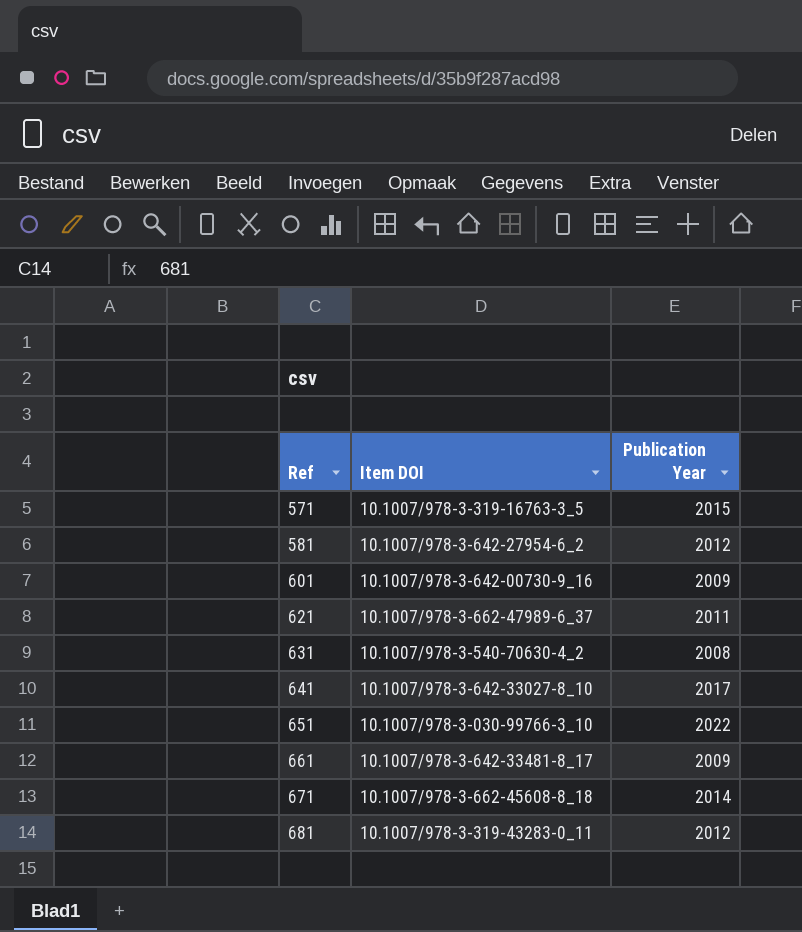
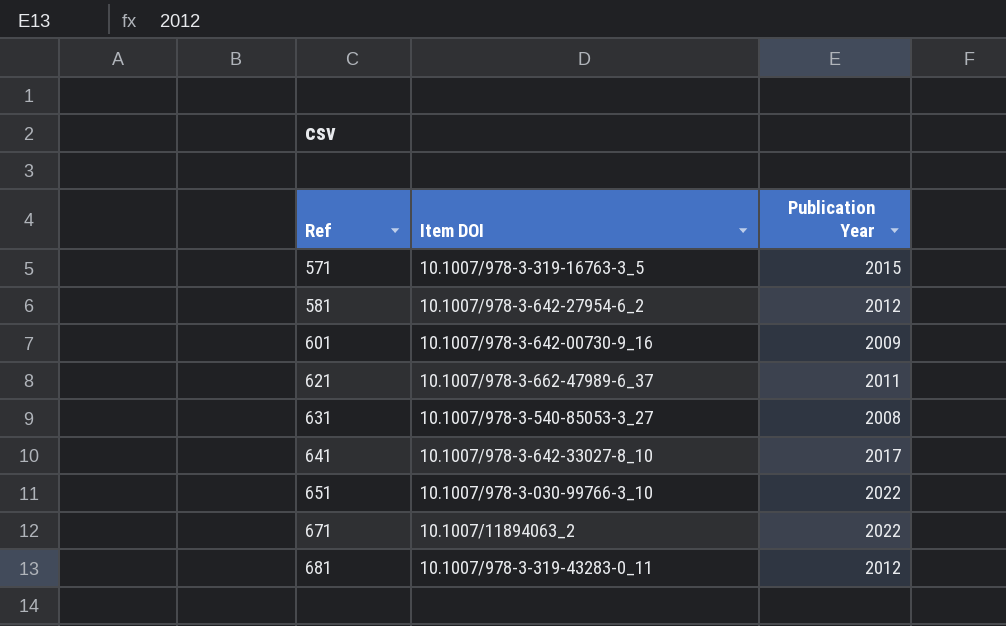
row 661: 10.1007/978-3-642-33481-8_17 | 2009 -> none
631 | Item DOI: 10.1007/978-3-540-70630-4_2 -> 10.1007/978-3-540-85053-3_27
671 | Item DOI: 10.1007/978-3-662-45608-8_18 -> 10.1007/11894063_2
671 | Publication Year: 2014 -> 2022

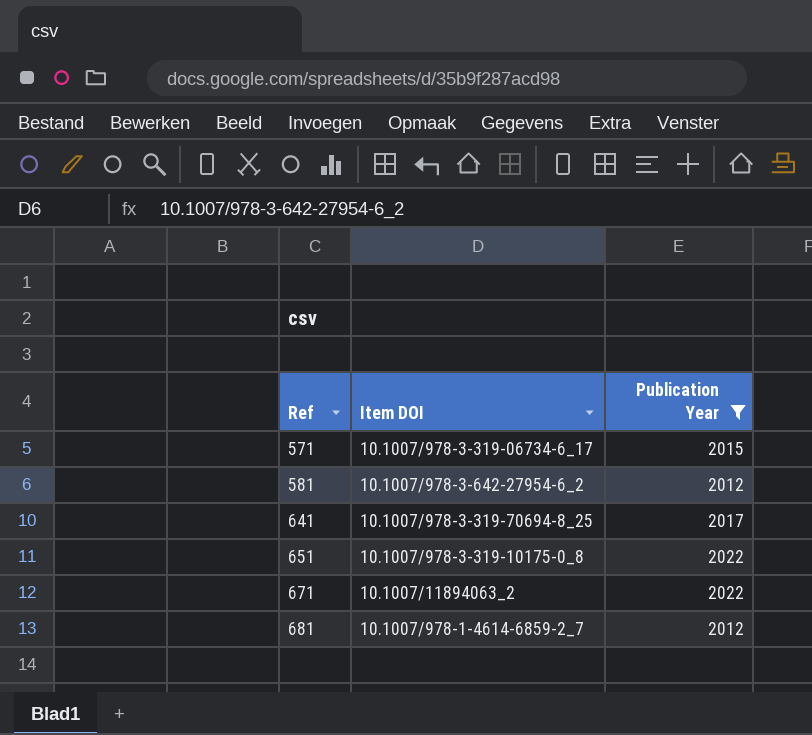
filter: none -> Publication Year >= 2012
571 | Item DOI: 10.1007/978-3-319-16763-3_5 -> 10.1007/978-3-319-06734-6_17
641 | Item DOI: 10.1007/978-3-642-33027-8_10 -> 10.1007/978-3-319-70694-8_25
651 | Item DOI: 10.1007/978-3-030-99766-3_10 -> 10.1007/978-3-319-10175-0_8
681 | Item DOI: 10.1007/978-3-319-43283-0_11 -> 10.1007/978-1-4614-6859-2_7

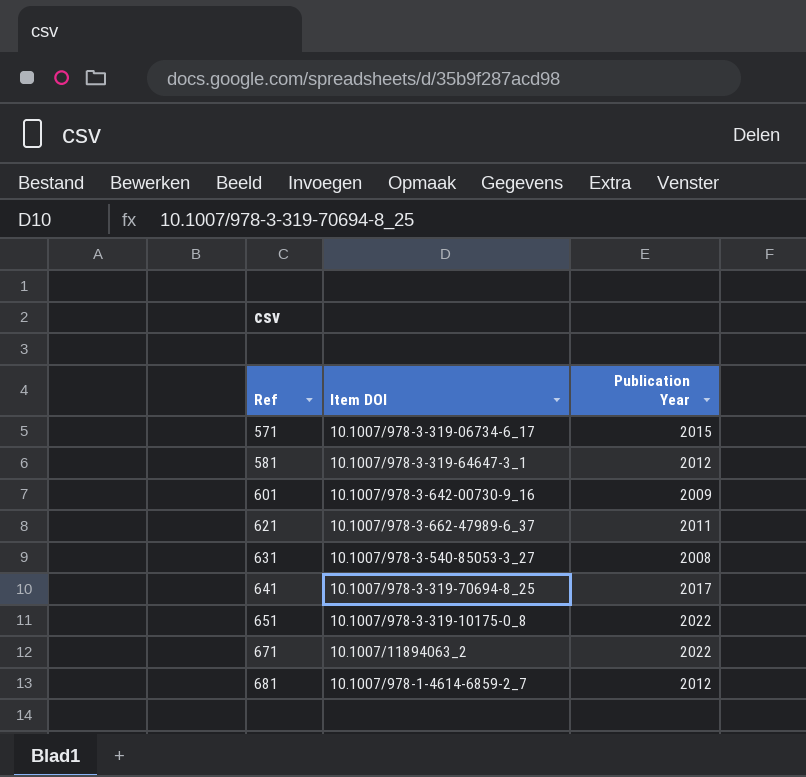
filter: Publication Year >= 2012 -> none
581 | Item DOI: 10.1007/978-3-642-27954-6_2 -> 10.1007/978-3-319-64647-3_1

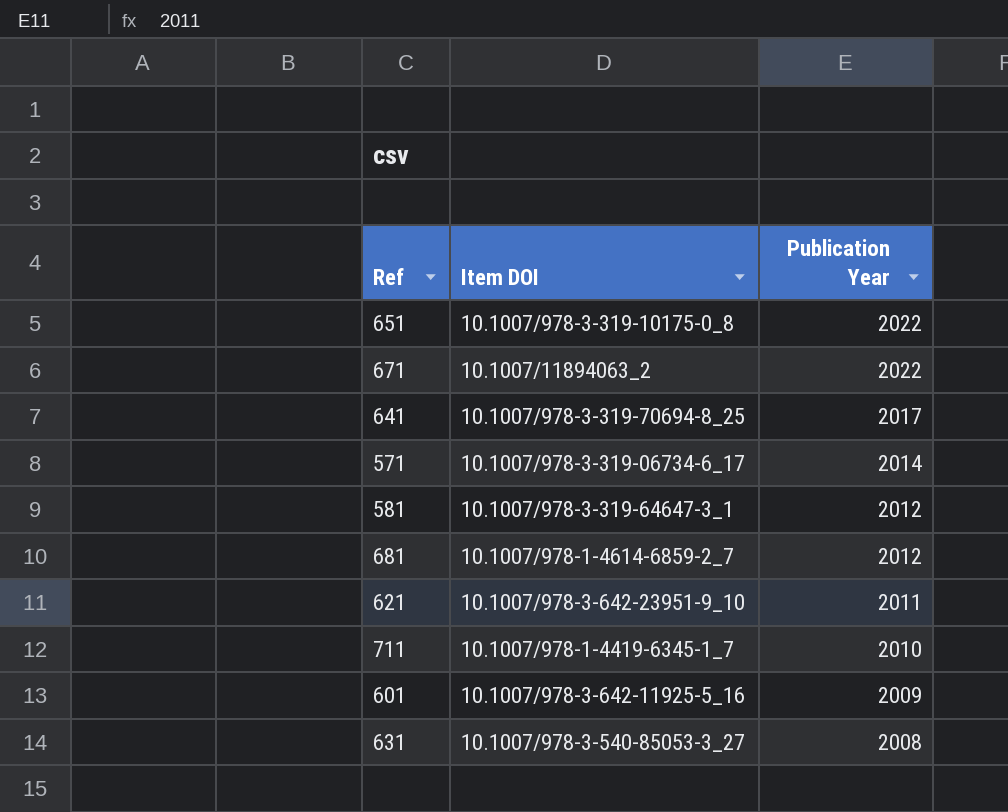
row order: Ref ascending -> Publication Year descending
571 | Publication Year: 2015 -> 2014
621 | Item DOI: 10.1007/978-3-662-47989-6_37 -> 10.1007/978-3-642-23951-9_10
row 711: none -> 10.1007/978-1-4419-6345-1_7 | 2010
601 | Item DOI: 10.1007/978-3-642-00730-9_16 -> 10.1007/978-3-642-11925-5_16

